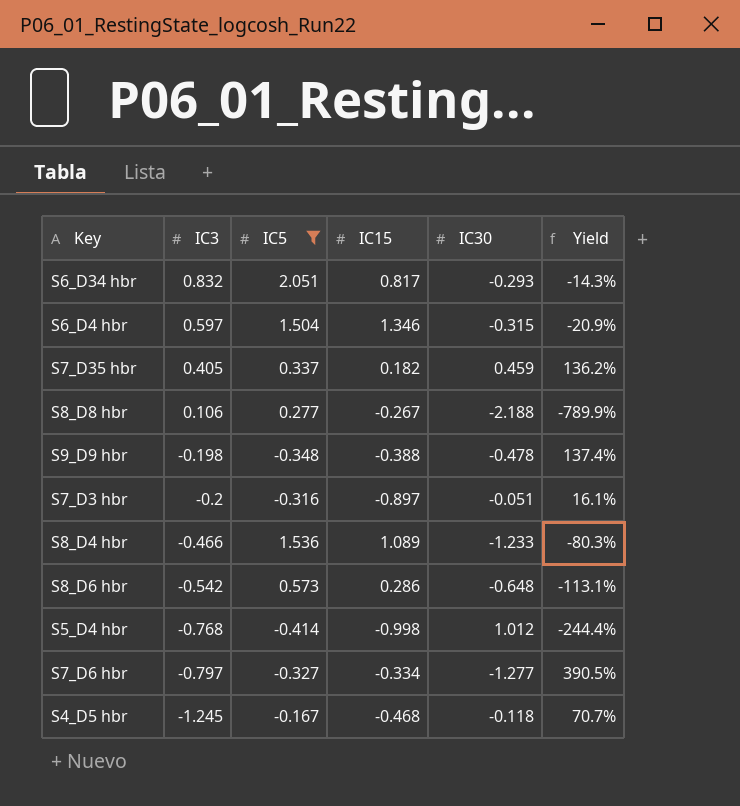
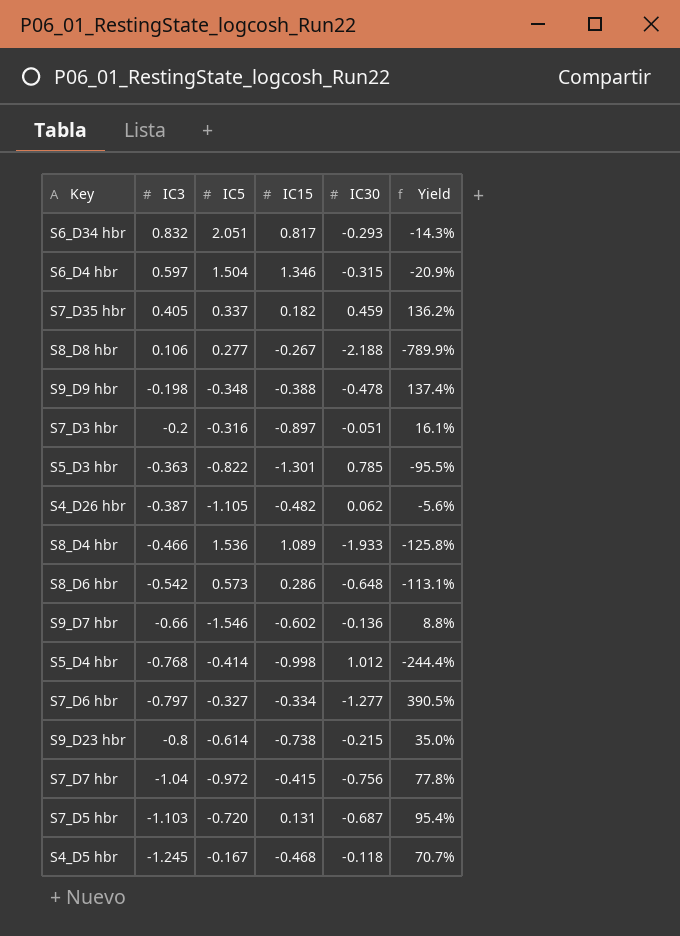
filter: IC5 >= -0.414 -> none
S8_D4 hbr | IC30: -1.233 -> -1.933
S8_D4 hbr | Yield: -80.3% -> -125.8%

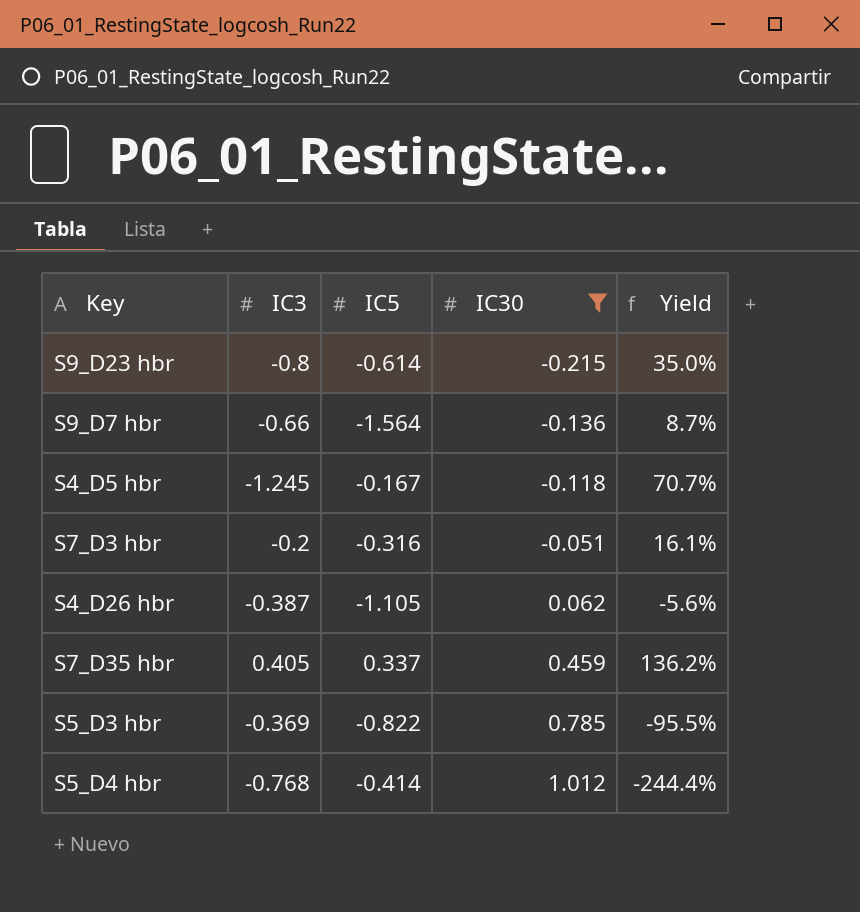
filter: none -> IC30 >= -0.215
row order: IC3 descending -> IC30 ascending
column IC15 | position: 4 -> none
S9_D7 hbr | IC5: -1.546 -> -1.564
S9_D7 hbr | Yield: 8.8% -> 8.7%
S5_D3 hbr | IC3: -0.363 -> -0.369

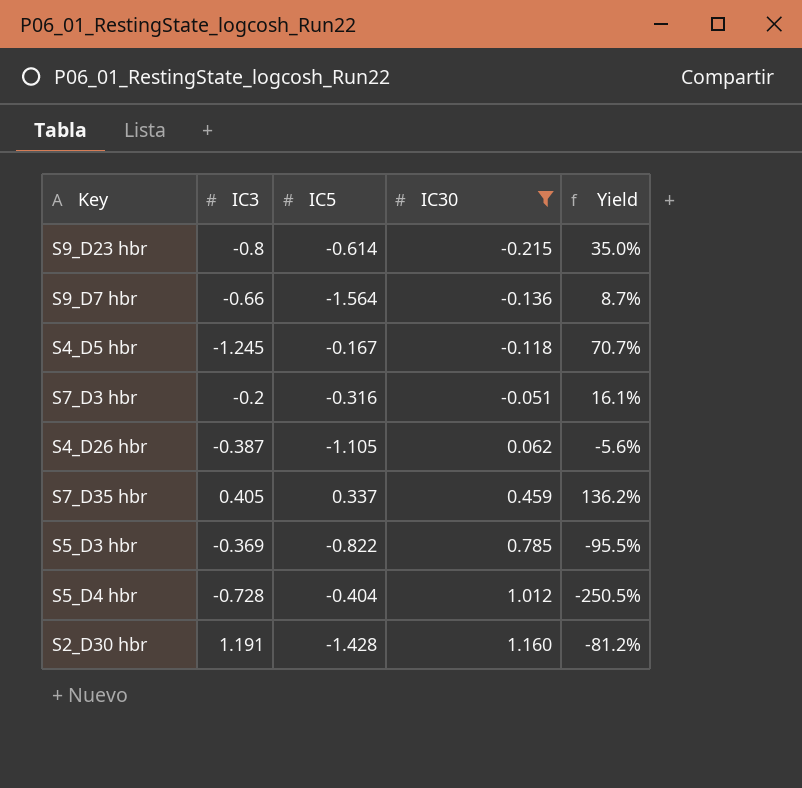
S5_D4 hbr | IC3: -0.768 -> -0.728
S5_D4 hbr | IC5: -0.414 -> -0.404
S5_D4 hbr | Yield: -244.4% -> -250.5%
row S2_D30 hbr: none -> 1.191 | -1.428 | 1.160 | -81.2%

